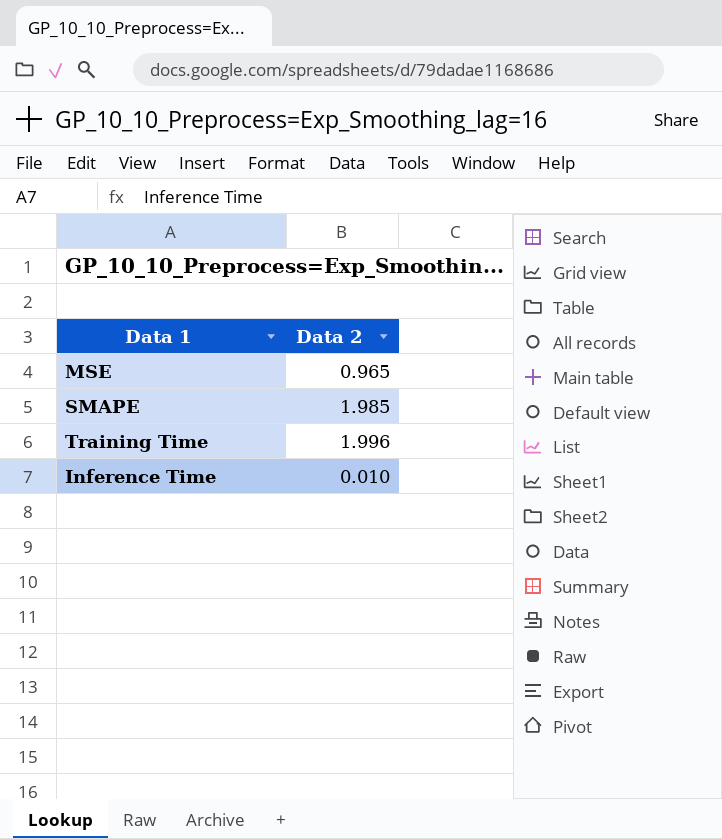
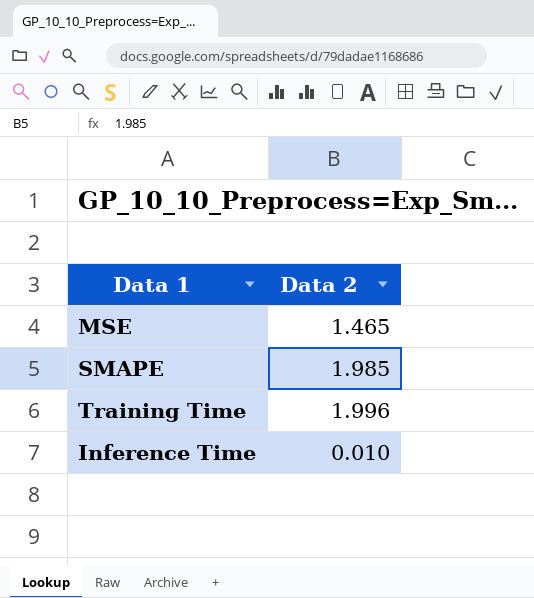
MSE | Data 2: 0.965 -> 1.465

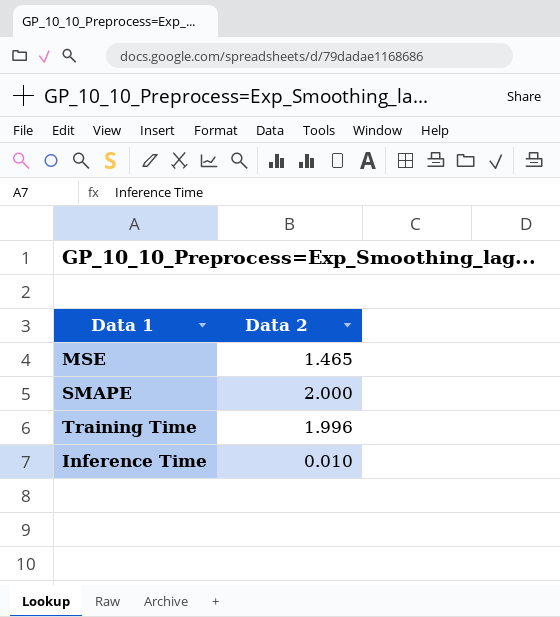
SMAPE | Data 2: 1.985 -> 2.000

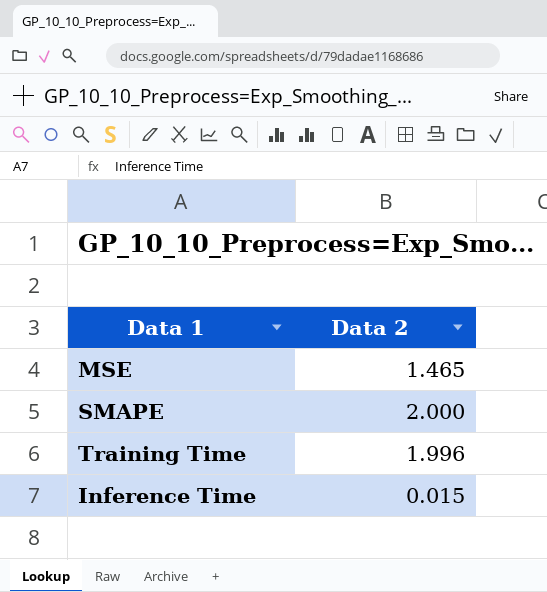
Inference Time | Data 2: 0.010 -> 0.015

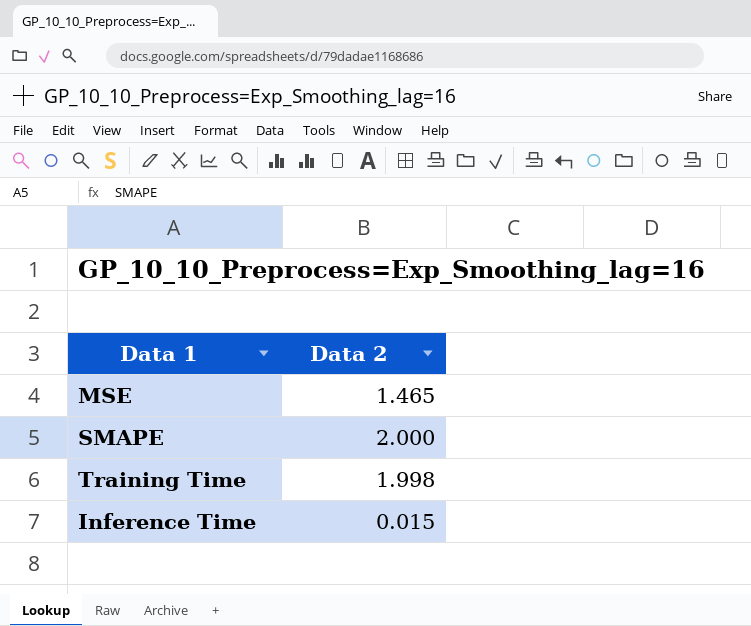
Training Time | Data 2: 1.996 -> 1.998

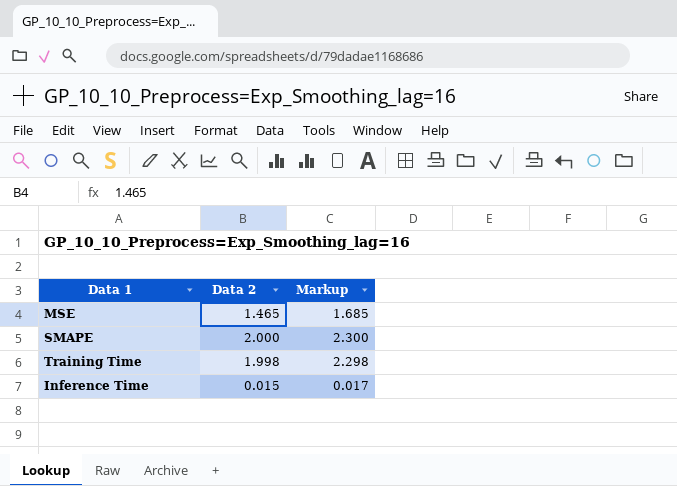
column Markup | formula: none -> [Data 2] * 1.15

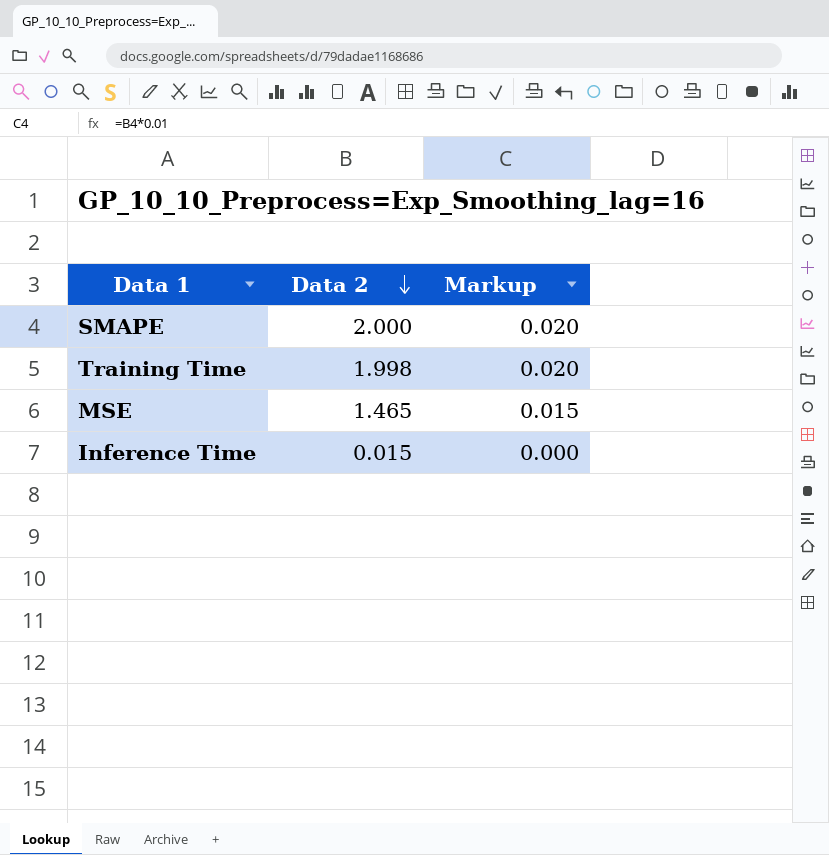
row order: none -> Data 2 descending
column Markup | formula: [Data 2] * 1.15 -> [Data 2] * 0.01

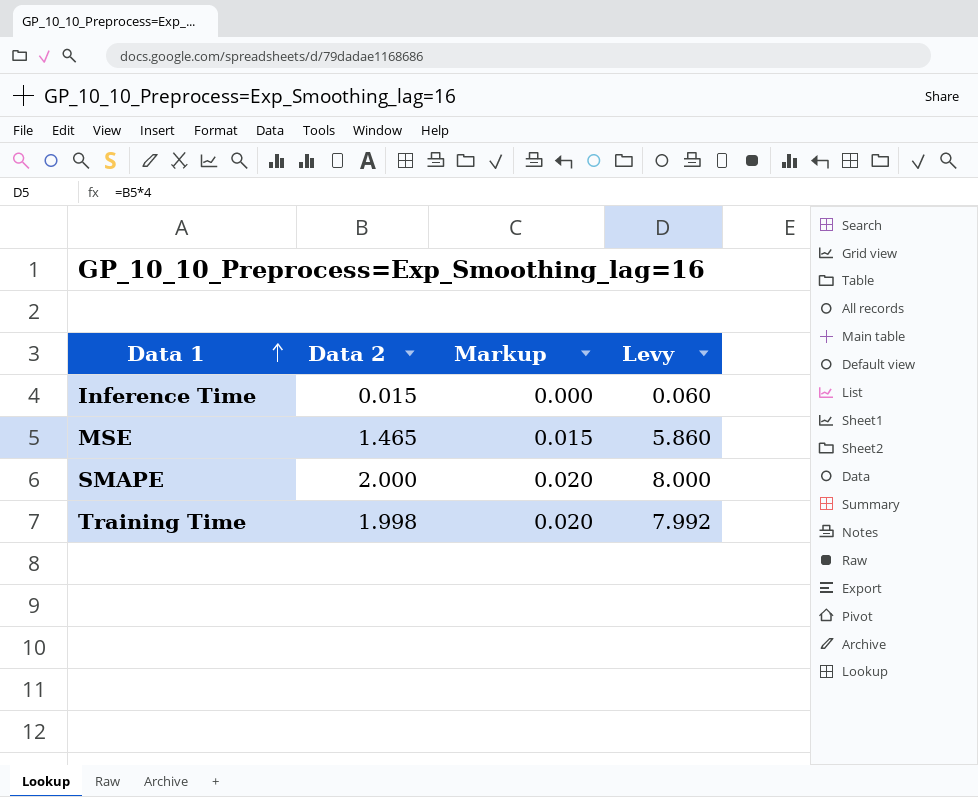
row order: Data 2 descending -> Data 1 ascending
column Levy | formula: none -> [Data 2] * 4

